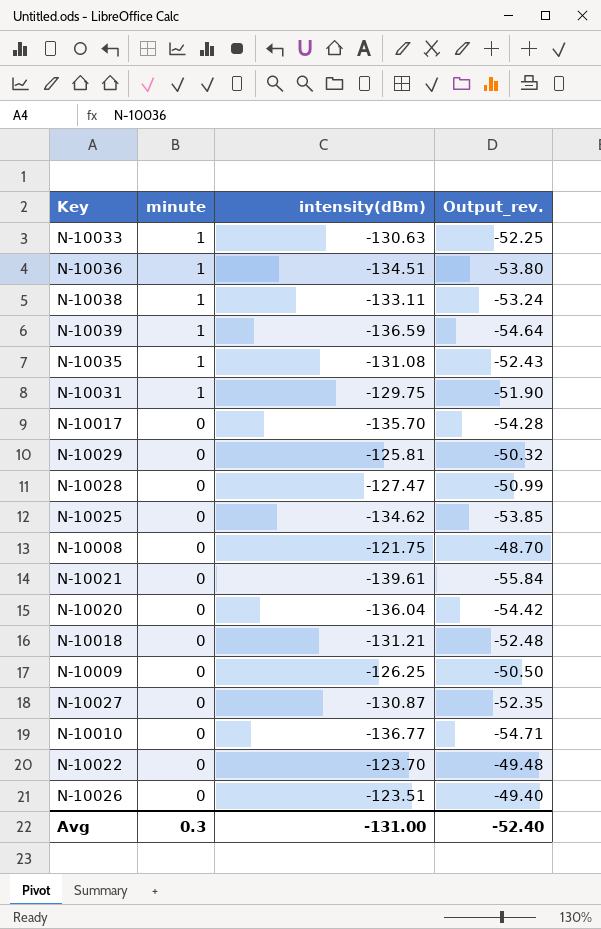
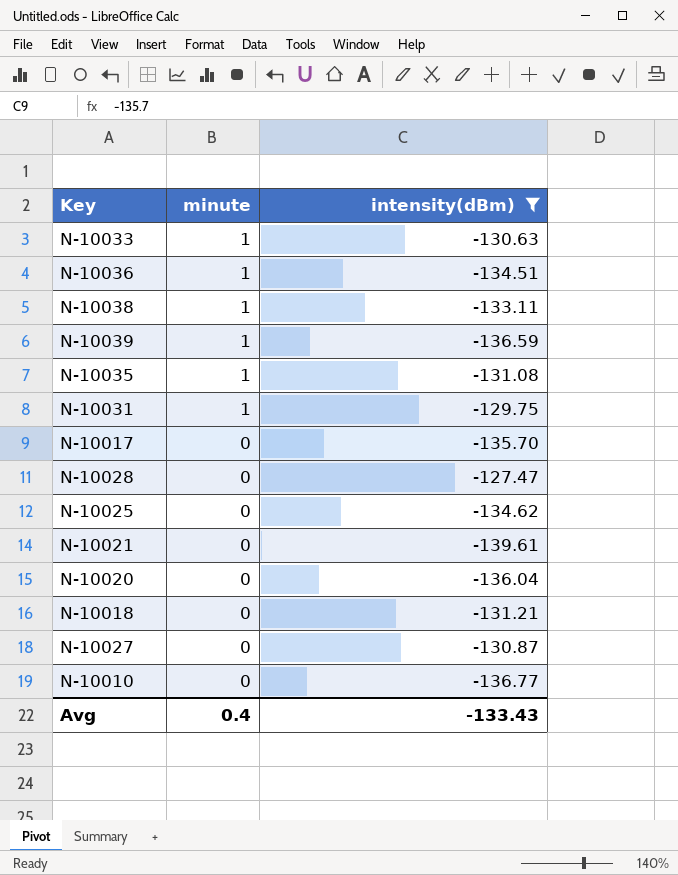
filter: none -> intensity(dBm) <= -127.47
column Output_rev. | formula: [intensity(dBm)] * 0.4 -> none
Avg | minute: 0.3 -> 0.4
Avg | intensity(dBm): -131.00 -> -133.43

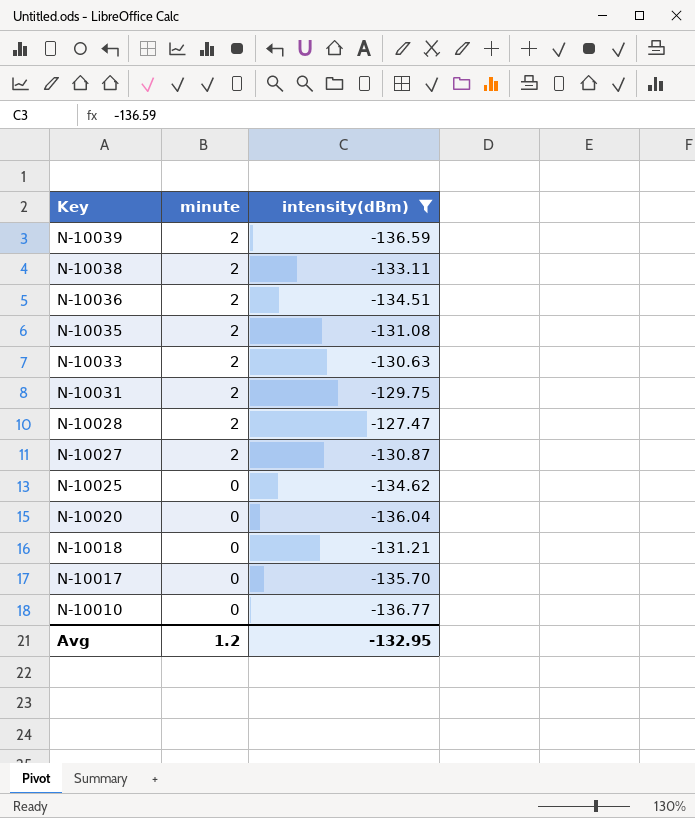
row order: minute descending -> Key descending
row N-10021: 0 | -139.61 -> none
N-10039 | minute: 1 -> 2
N-10038 | minute: 1 -> 2
N-10036 | minute: 1 -> 2
N-10035 | minute: 1 -> 2
N-10033 | minute: 1 -> 2
N-10031 | minute: 1 -> 2
N-10028 | minute: 0 -> 2
N-10027 | minute: 0 -> 2
Avg | minute: 0.4 -> 1.2
Avg | intensity(dBm): -133.43 -> -132.95

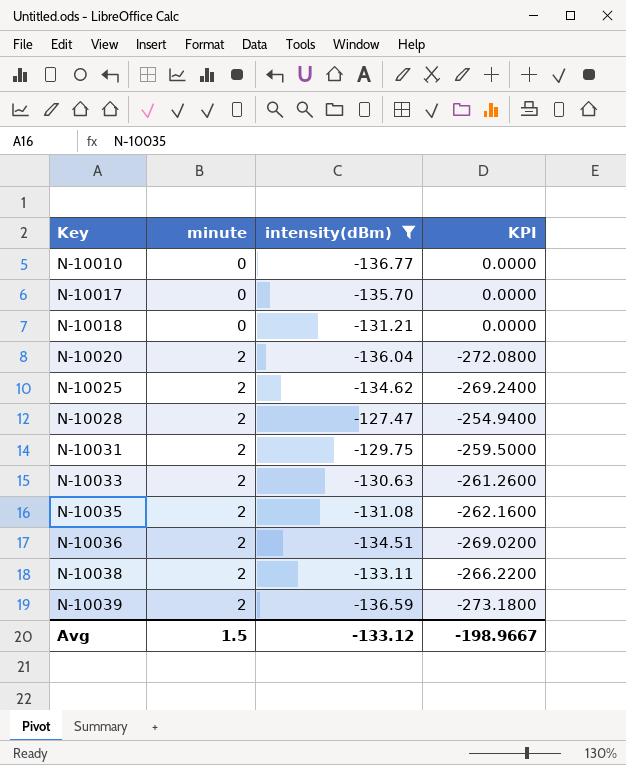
row order: Key descending -> Key ascending
column KPI | formula: none -> [minute] * [intensity(dBm)]
row N-10027: 2 | -130.87 -> none
N-10020 | minute: 0 -> 2
N-10025 | minute: 0 -> 2
Avg | minute: 1.2 -> 1.5
Avg | intensity(dBm): -132.95 -> -133.12

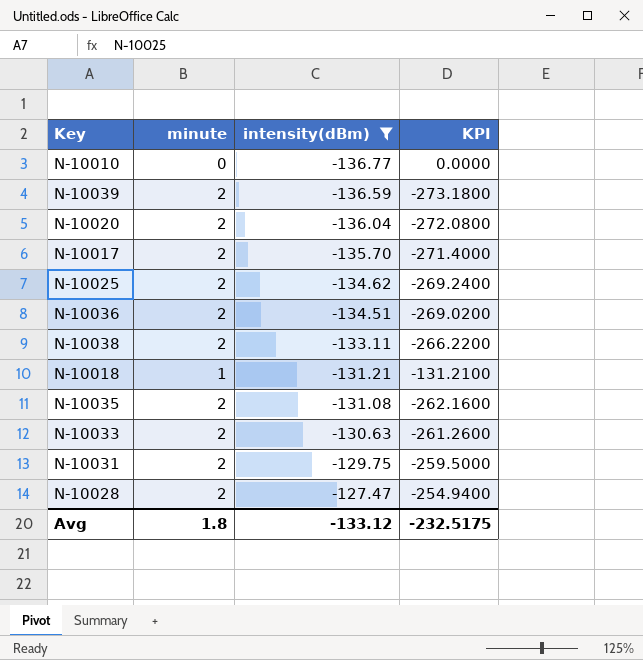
row order: Key ascending -> intensity(dBm) ascending
N-10017 | minute: 0 -> 2
N-10017 | KPI: 0.0000 -> -271.4000
N-10018 | minute: 0 -> 1
N-10018 | KPI: 0.0000 -> -131.2100
Avg | minute: 1.5 -> 1.8
Avg | KPI: -198.9667 -> -232.5175

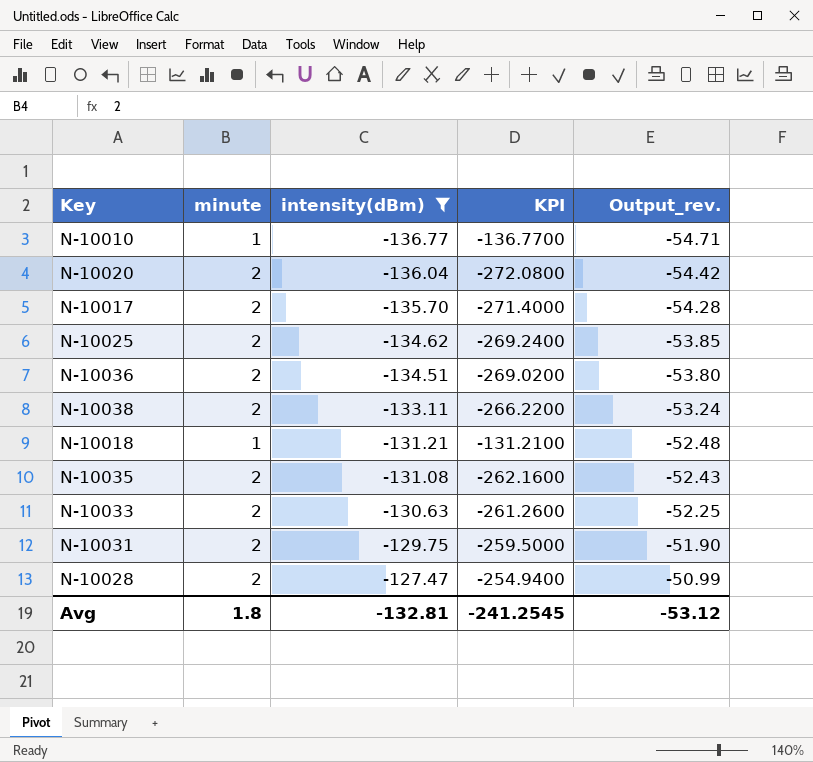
column Output_rev. | formula: none -> [intensity(dBm)] * 0.4
row N-10039: 2 | -136.59 | -273.1800 -> none
N-10010 | minute: 0 -> 1
N-10010 | KPI: 0.0000 -> -136.7700
Avg | intensity(dBm): -133.12 -> -132.81
Avg | KPI: -232.5175 -> -241.2545

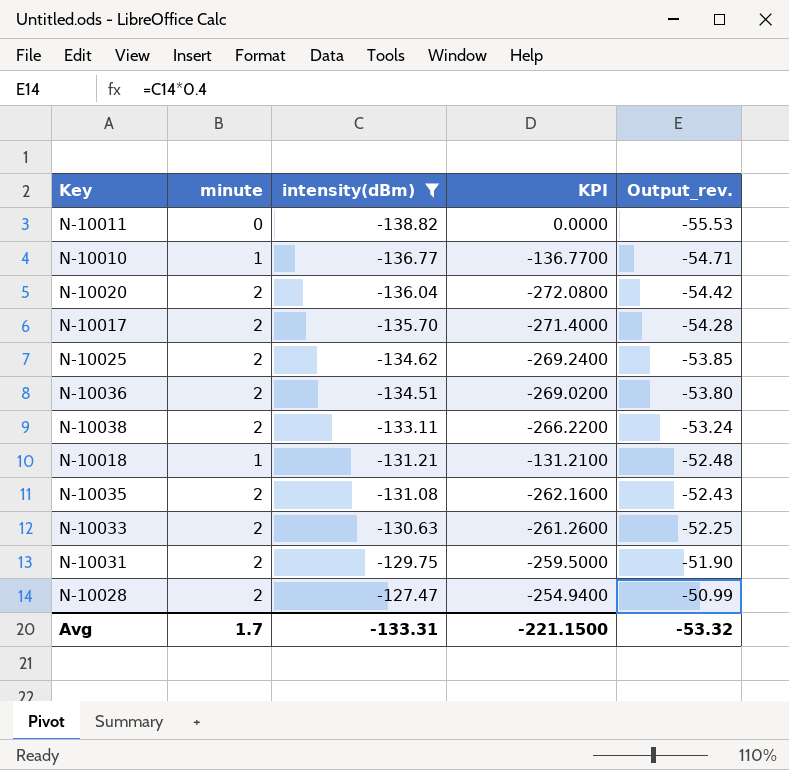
row N-10011: none -> 0 | -138.82 | 0.0000 | -55.53
Avg | minute: 1.8 -> 1.7
Avg | intensity(dBm): -132.81 -> -133.31
Avg | KPI: -241.2545 -> -221.1500
Avg | Output_rev.: -53.12 -> -53.32

